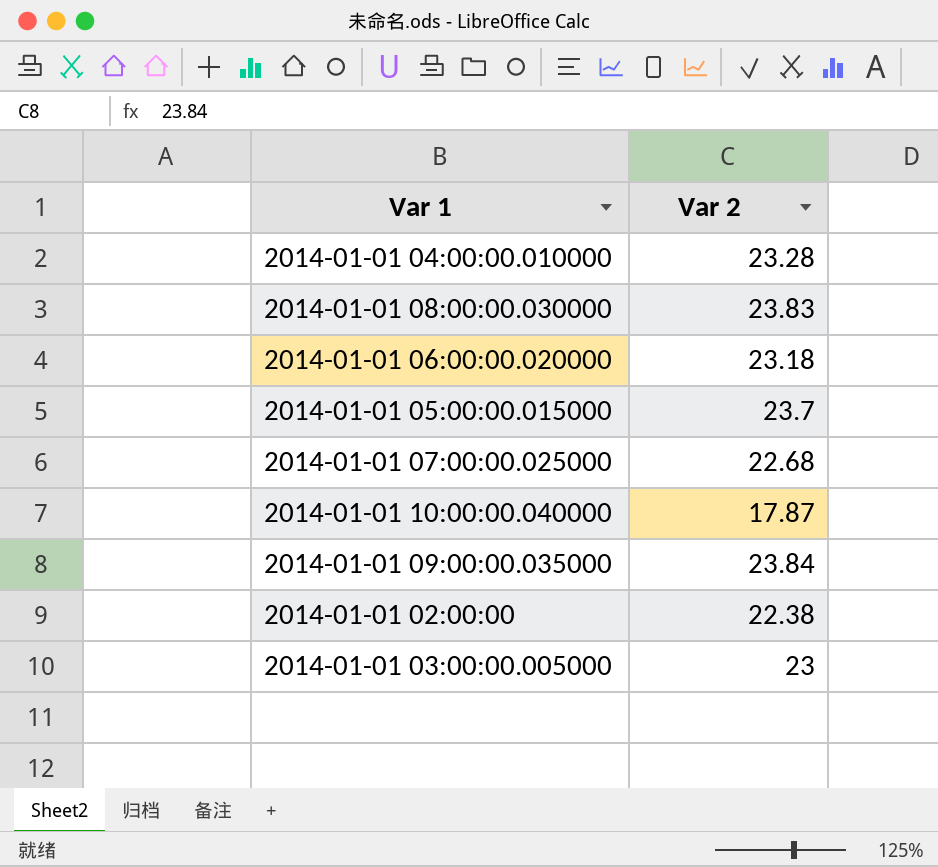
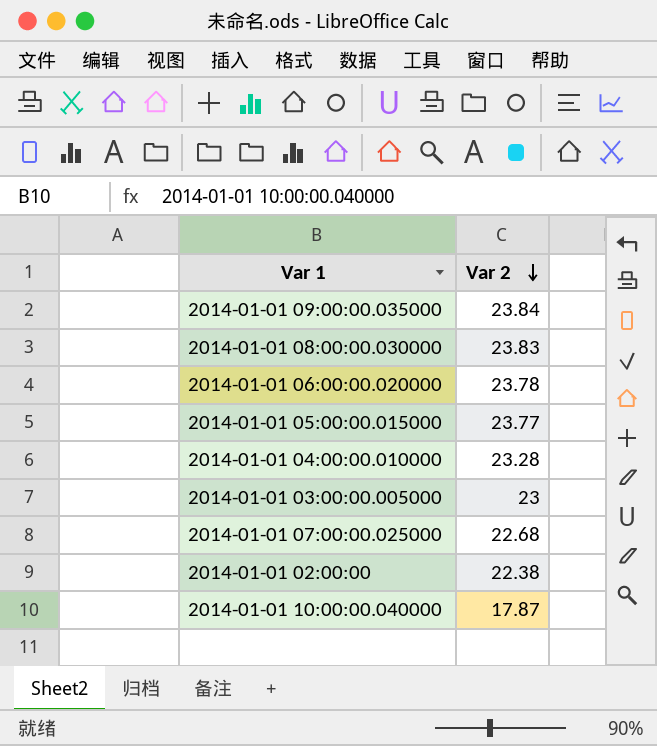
row order: none -> Var 2 descending
2014-01-01 06:00:00.020000 | Var 2: 23.18 -> 23.78
2014-01-01 05:00:00.015000 | Var 2: 23.7 -> 23.77

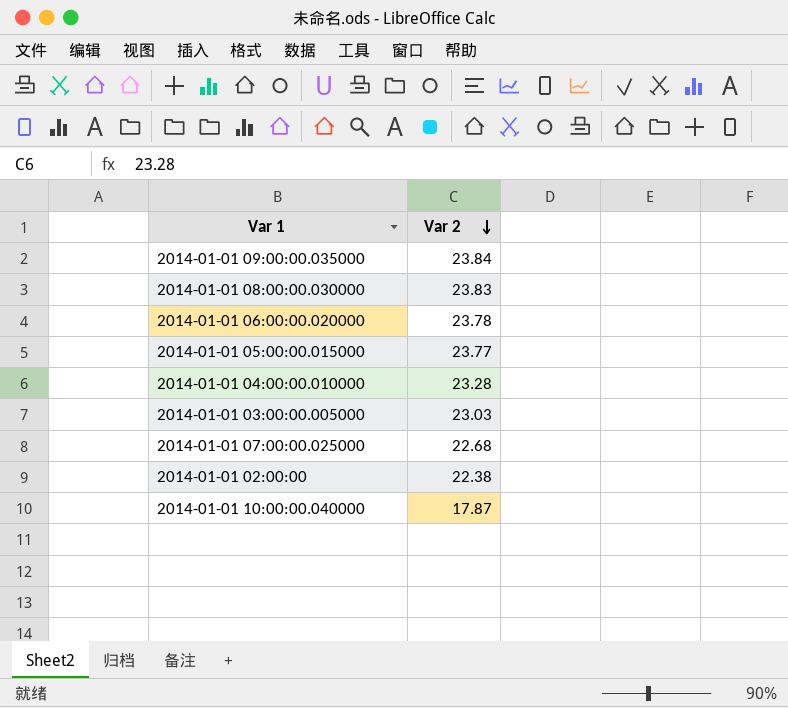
2014-01-01 03:00:00.005000 | Var 2: 23 -> 23.03

